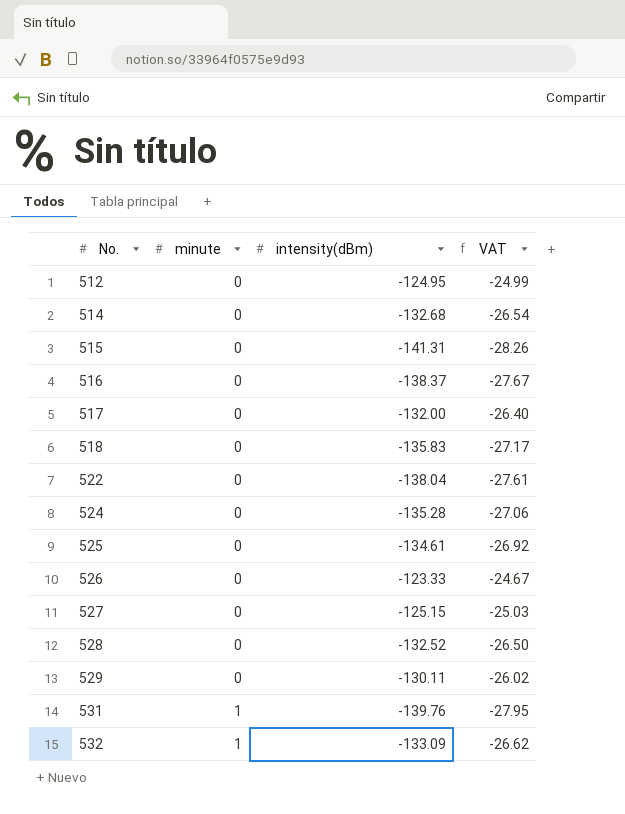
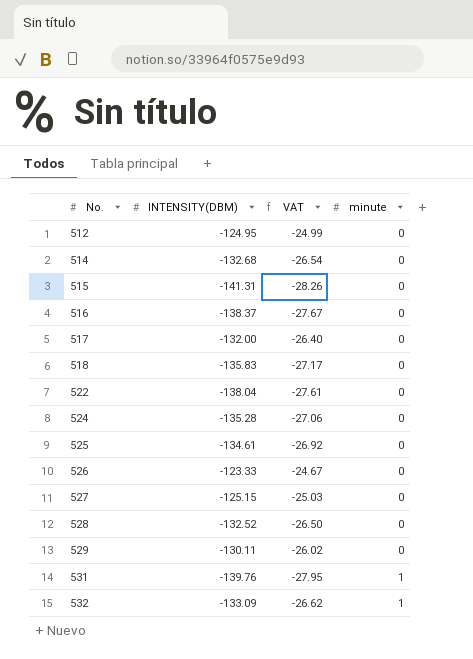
column name: intensity(dBm) -> INTENSITY(DBM)
column minute | position: 2 -> 4

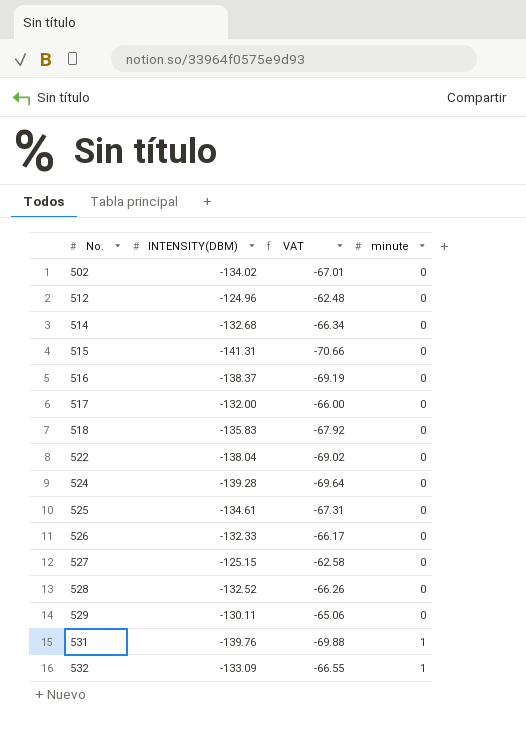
column VAT | formula: [INTENSITY(DBM)] * 0.2 -> [INTENSITY(DBM)] * 0.5
row 502: none -> -134.02 | -67.01 | 0
512 | INTENSITY(DBM): -124.95 -> -124.96
524 | INTENSITY(DBM): -135.28 -> -139.28
526 | INTENSITY(DBM): -123.33 -> -132.33

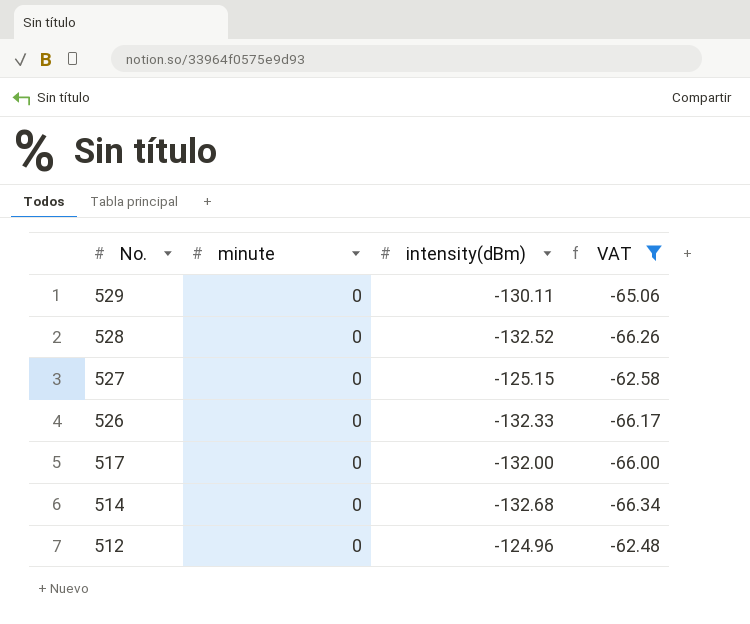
filter: none -> VAT >= -66.34
row order: No. ascending -> No. descending
column minute | position: 4 -> 2
column name: INTENSITY(DBM) -> intensity(dBm)

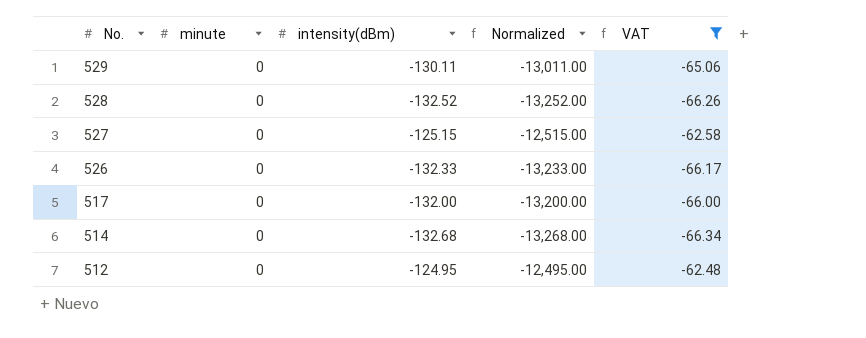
column Normalized | formula: none -> [intensity(dBm)] * 100
512 | intensity(dBm): -124.96 -> -124.95

